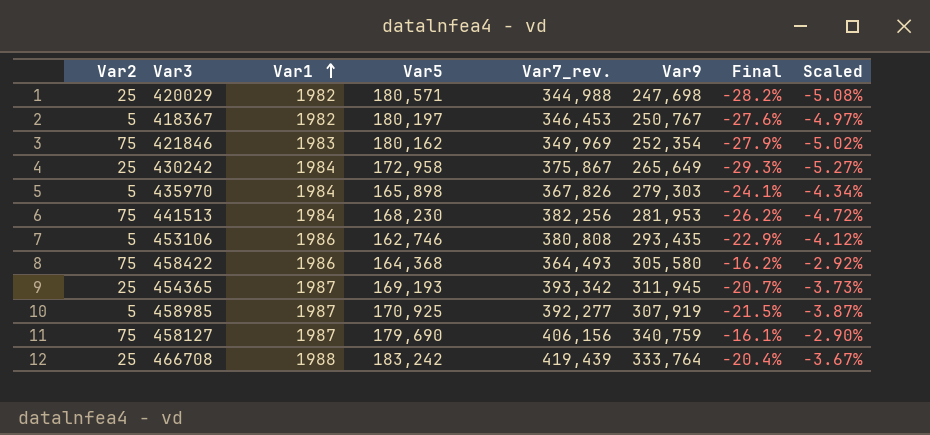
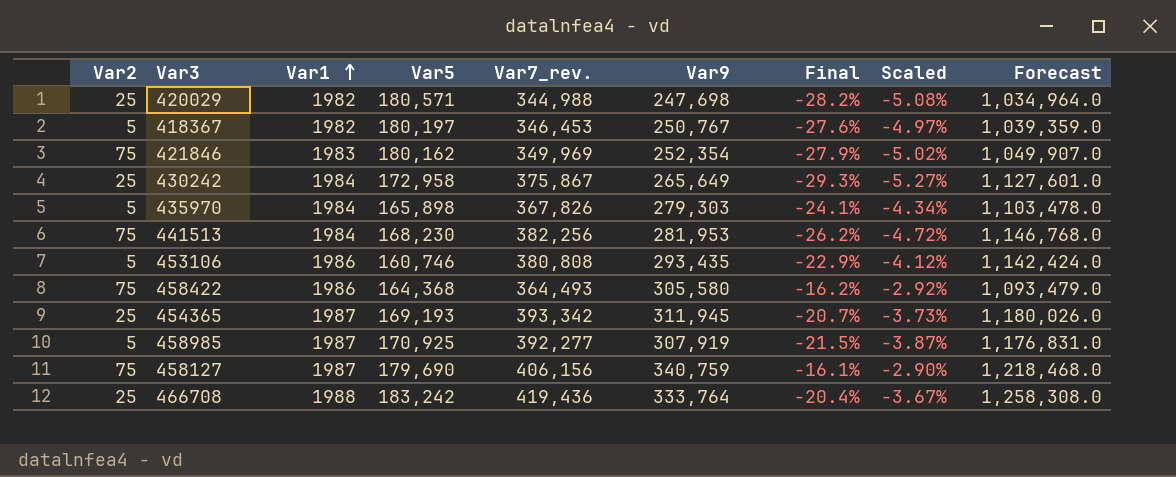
column Forecast | formula: none -> [Var7_rev.] * 3
453106 | Var5: 162,746 -> 160,746
466708 | Var7_rev.: 419,439 -> 419,436

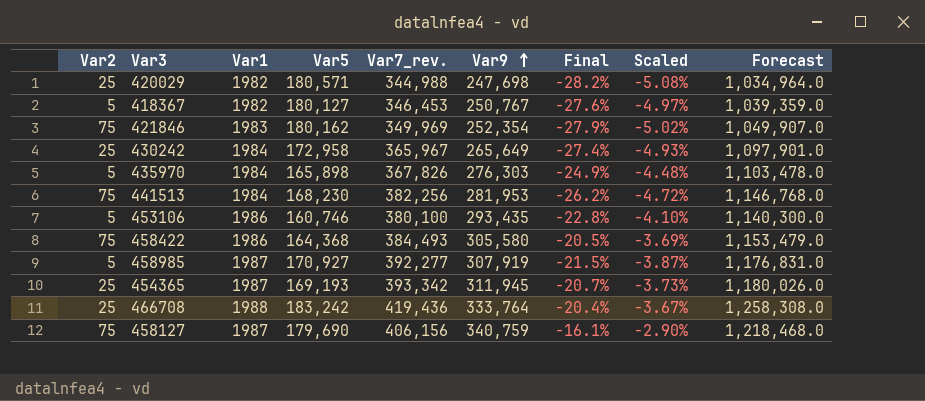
row order: Var1 ascending -> Var9 ascending
418367 | Var5: 180,197 -> 180,127
430242 | Var7_rev.: 375,867 -> 365,967
430242 | Final: -29.3% -> -27.4%
430242 | Scaled: -5.27% -> -4.93%
430242 | Forecast: 1,127,601.0 -> 1,097,901.0
435970 | Var9: 279,303 -> 276,303
435970 | Final: -24.1% -> -24.9%
435970 | Scaled: -4.34% -> -4.48%
453106 | Var7_rev.: 380,808 -> 380,100
453106 | Final: -22.9% -> -22.8%
453106 | Scaled: -4.12% -> -4.10%
453106 | Forecast: 1,142,424.0 -> 1,140,300.0
458422 | Var7_rev.: 364,493 -> 384,493
458422 | Final: -16.2% -> -20.5%
458422 | Scaled: -2.92% -> -3.69%
458422 | Forecast: 1,093,479.0 -> 1,153,479.0
458985 | Var5: 170,925 -> 170,927

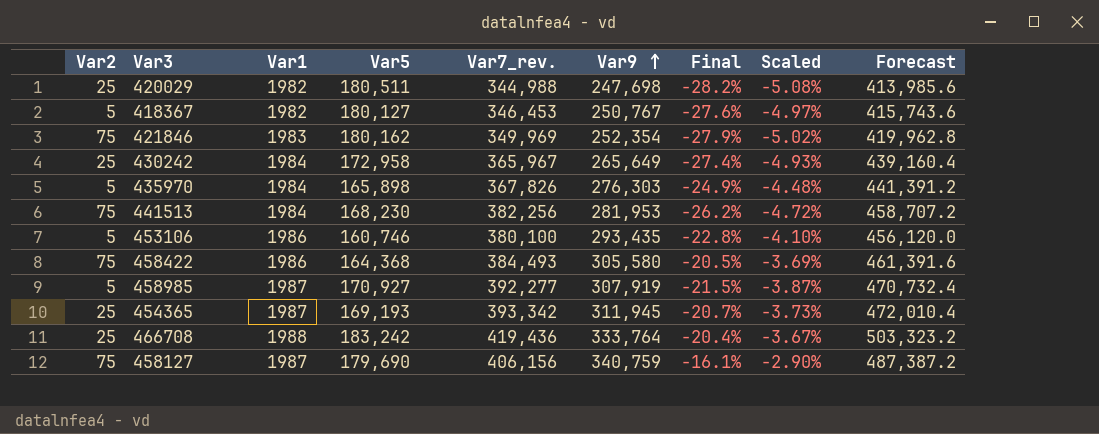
column Forecast | formula: [Var7_rev.] * 3 -> [Var7_rev.] * 1.2
420029 | Var5: 180,571 -> 180,511

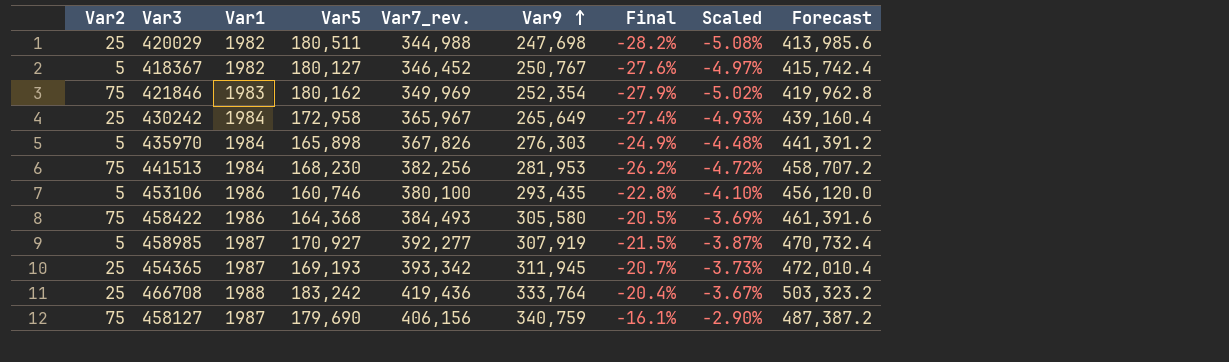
418367 | Var7_rev.: 346,453 -> 346,452
418367 | Forecast: 415,743.6 -> 415,742.4

